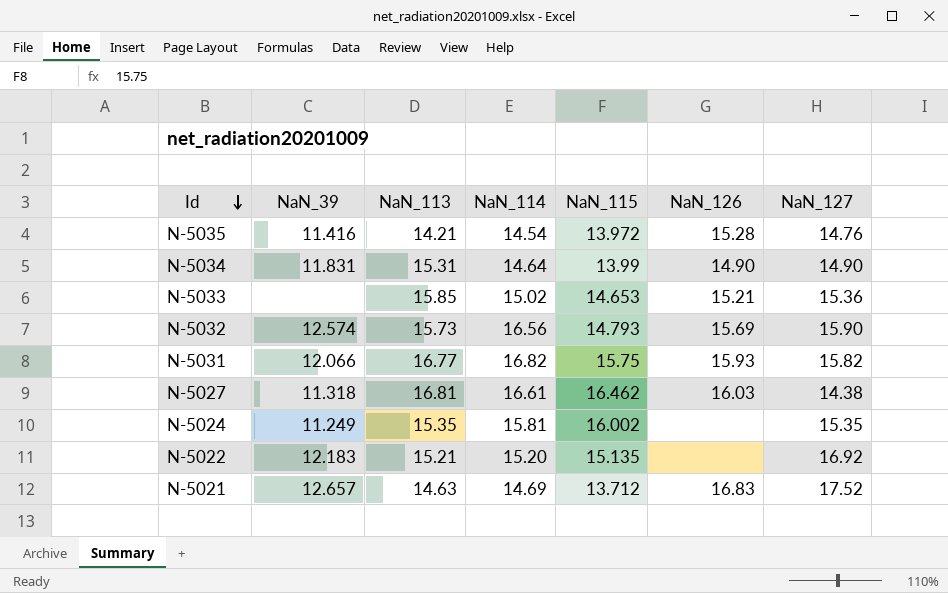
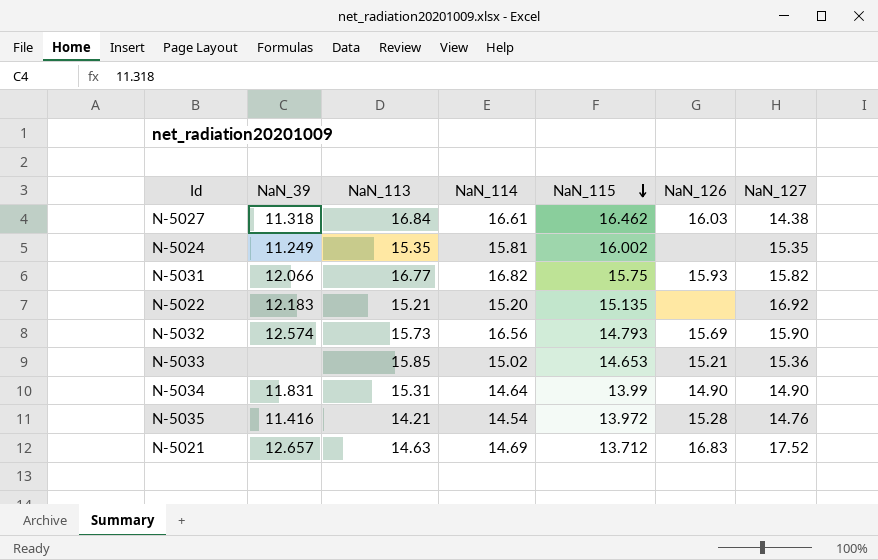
row order: Id descending -> NaN_115 descending
N-5027 | NaN_113: 16.81 -> 16.84

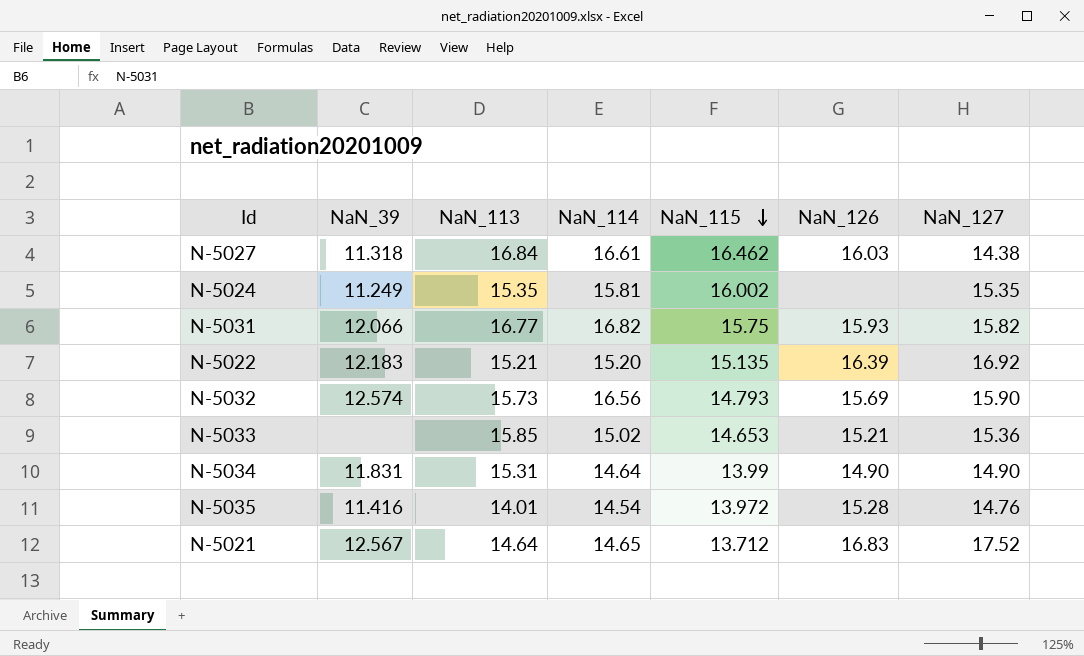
N-5022 | NaN_126: none -> 16.39
N-5035 | NaN_113: 14.21 -> 14.01
N-5021 | NaN_39: 12.657 -> 12.567
N-5021 | NaN_113: 14.63 -> 14.64
N-5021 | NaN_114: 14.69 -> 14.65

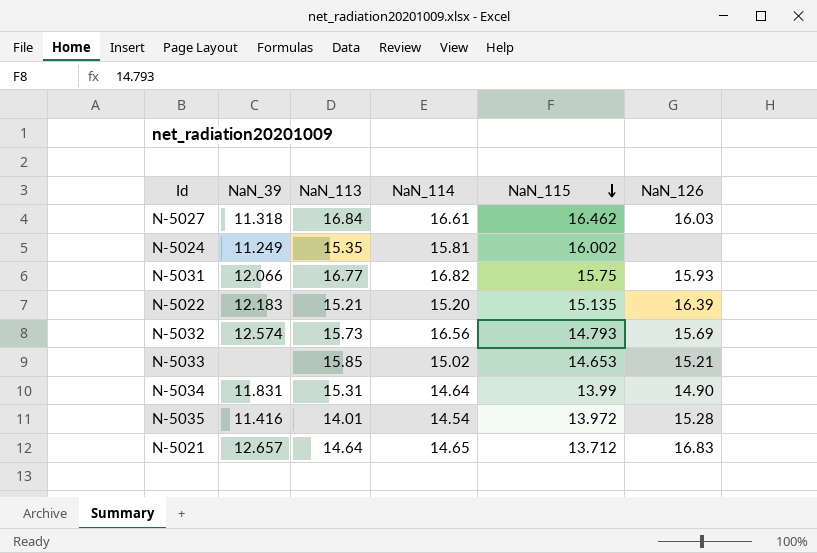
column NaN_127 | position: 7 -> none
N-5021 | NaN_39: 12.567 -> 12.657

